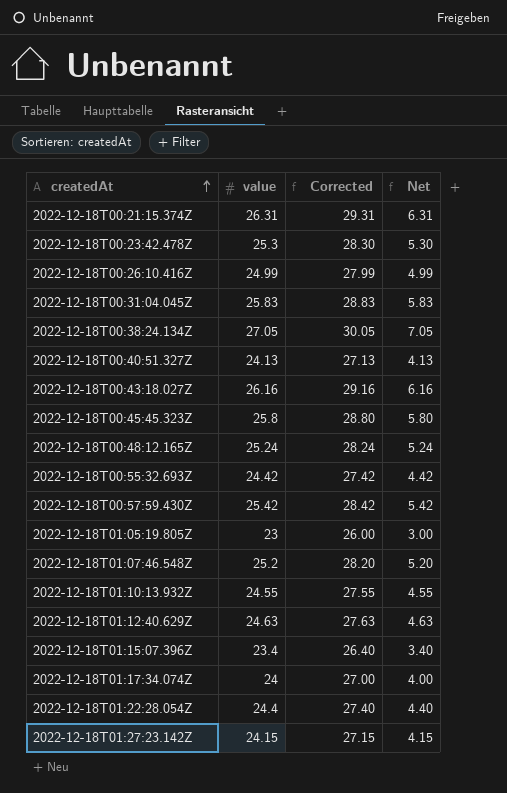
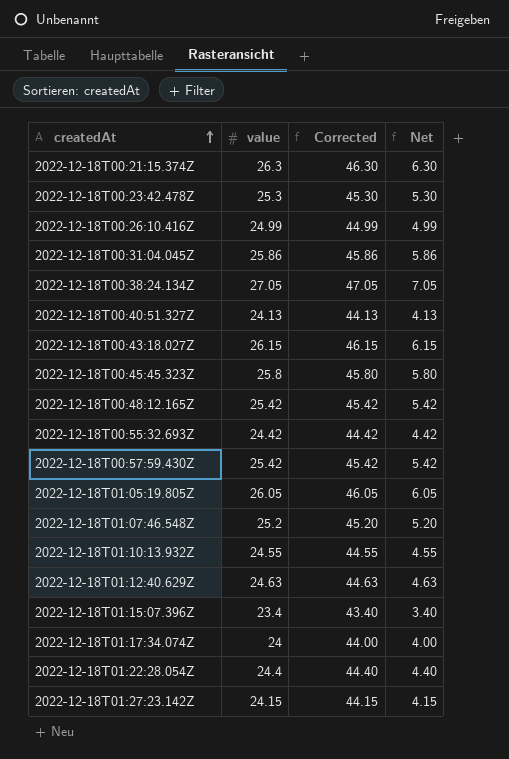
column Corrected | formula: [value] + 3 -> [value] + 20
2022-12-18T00:21:15.374Z | value: 26.31 -> 26.3
2022-12-18T00:21:15.374Z | Net: 6.31 -> 6.30
2022-12-18T00:31:04.045Z | value: 25.83 -> 25.86
2022-12-18T00:31:04.045Z | Net: 5.83 -> 5.86
2022-12-18T00:43:18.027Z | value: 26.16 -> 26.15
2022-12-18T00:43:18.027Z | Net: 6.16 -> 6.15
2022-12-18T00:48:12.165Z | value: 25.24 -> 25.42
2022-12-18T00:48:12.165Z | Net: 5.24 -> 5.42
2022-12-18T01:05:19.805Z | value: 23 -> 26.05
2022-12-18T01:05:19.805Z | Net: 3.00 -> 6.05

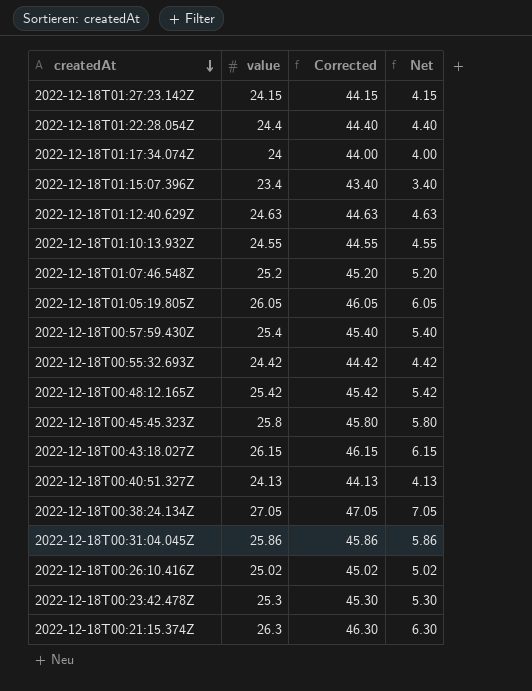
row order: createdAt ascending -> createdAt descending
2022-12-18T00:57:59.430Z | value: 25.42 -> 25.4
2022-12-18T00:57:59.430Z | Corrected: 45.42 -> 45.40
2022-12-18T00:57:59.430Z | Net: 5.42 -> 5.40
2022-12-18T00:26:10.416Z | value: 24.99 -> 25.02
2022-12-18T00:26:10.416Z | Corrected: 44.99 -> 45.02
2022-12-18T00:26:10.416Z | Net: 4.99 -> 5.02

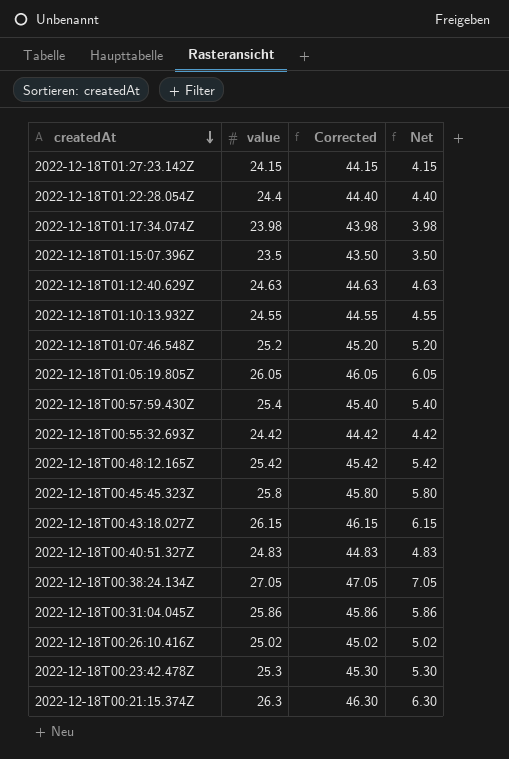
2022-12-18T01:17:34.074Z | value: 24 -> 23.98
2022-12-18T01:17:34.074Z | Corrected: 44.00 -> 43.98
2022-12-18T01:17:34.074Z | Net: 4.00 -> 3.98
2022-12-18T01:15:07.396Z | value: 23.4 -> 23.5
2022-12-18T01:15:07.396Z | Corrected: 43.40 -> 43.50
2022-12-18T01:15:07.396Z | Net: 3.40 -> 3.50
2022-12-18T00:40:51.327Z | value: 24.13 -> 24.83
2022-12-18T00:40:51.327Z | Corrected: 44.13 -> 44.83
2022-12-18T00:40:51.327Z | Net: 4.13 -> 4.83

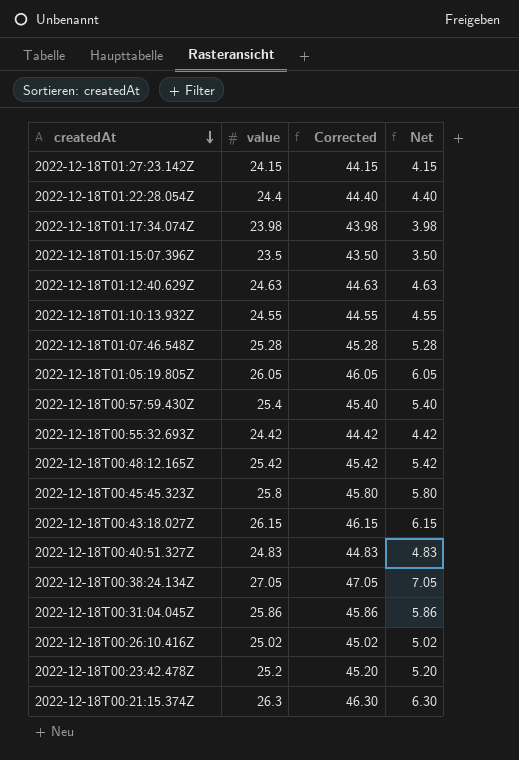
2022-12-18T01:07:46.548Z | value: 25.2 -> 25.28
2022-12-18T01:07:46.548Z | Corrected: 45.20 -> 45.28
2022-12-18T01:07:46.548Z | Net: 5.20 -> 5.28
2022-12-18T00:23:42.478Z | value: 25.3 -> 25.2
2022-12-18T00:23:42.478Z | Corrected: 45.30 -> 45.20
2022-12-18T00:23:42.478Z | Net: 5.30 -> 5.20

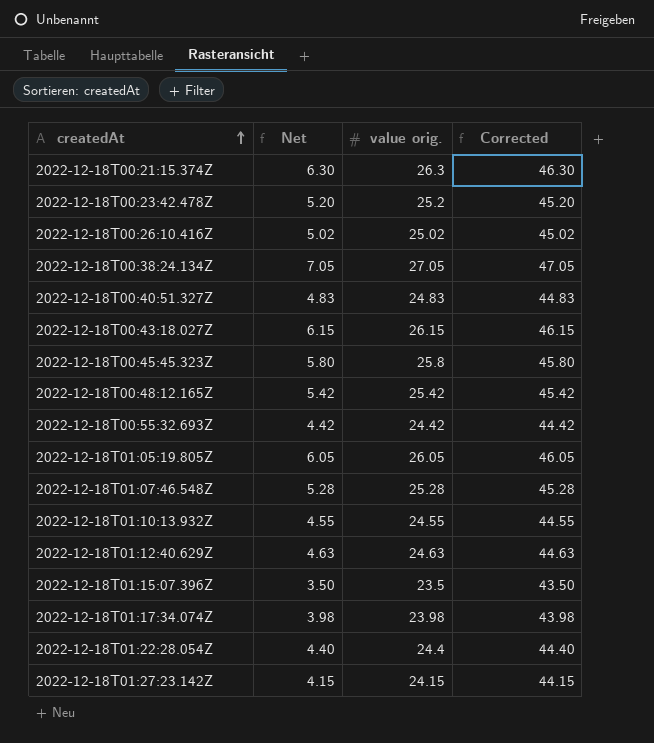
row order: createdAt descending -> createdAt ascending
column Net | position: 4 -> 2
column name: value -> value orig.
row 2022-12-18T00:57:59.430Z: 25.4 | 45.40 | 5.40 -> none
row 2022-12-18T00:31:04.045Z: 25.86 | 45.86 | 5.86 -> none

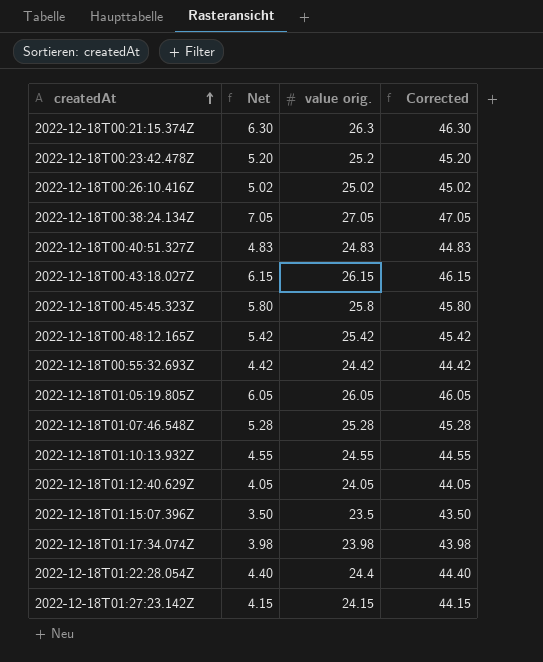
2022-12-18T01:12:40.629Z | Net: 4.63 -> 4.05
2022-12-18T01:12:40.629Z | value orig.: 24.63 -> 24.05
2022-12-18T01:12:40.629Z | Corrected: 44.63 -> 44.05

